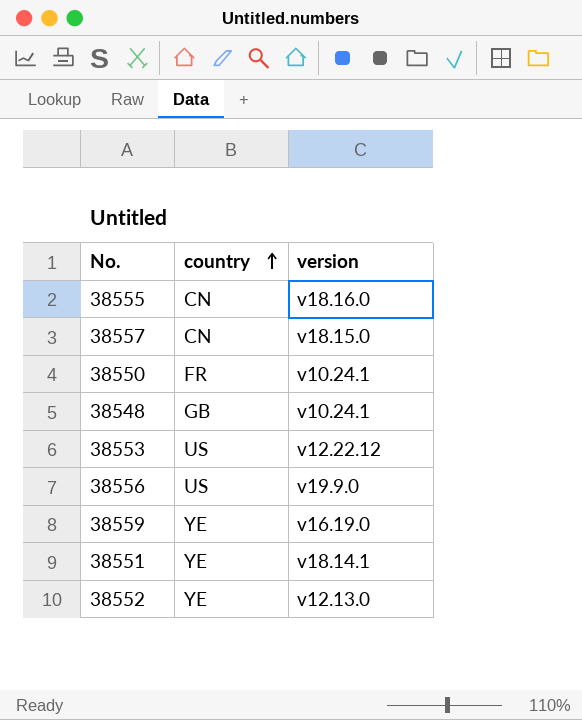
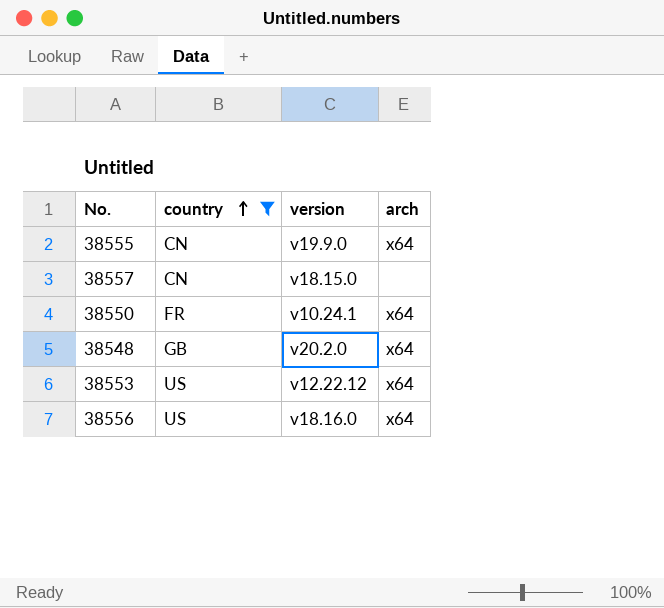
filter: none -> country != YE
column arch | position: none -> 4
38555 | version: v18.16.0 -> v19.9.0
38548 | version: v10.24.1 -> v20.2.0
38556 | version: v19.9.0 -> v18.16.0

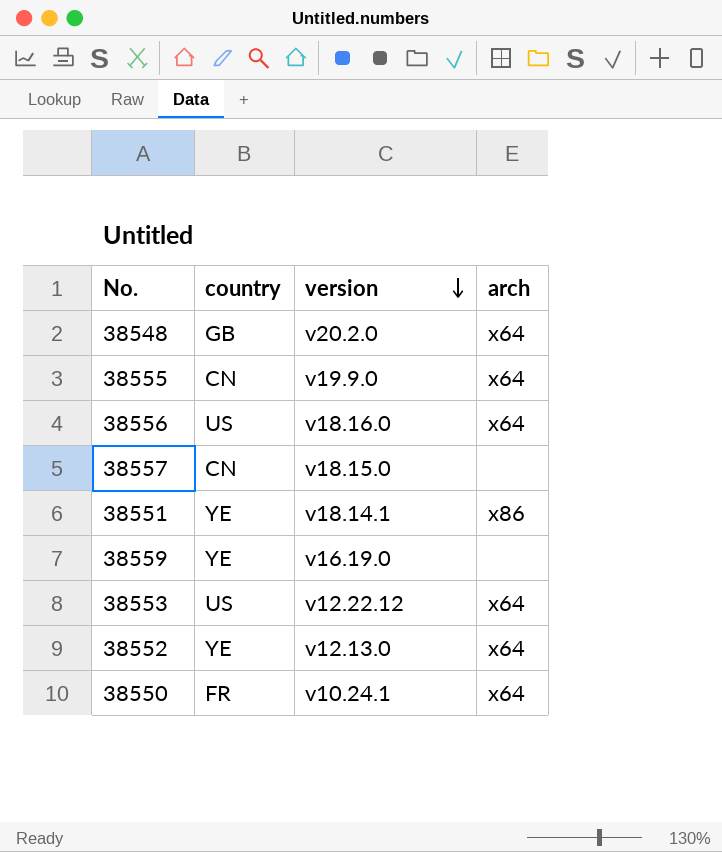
filter: country != YE -> none
row order: country ascending -> version descending

